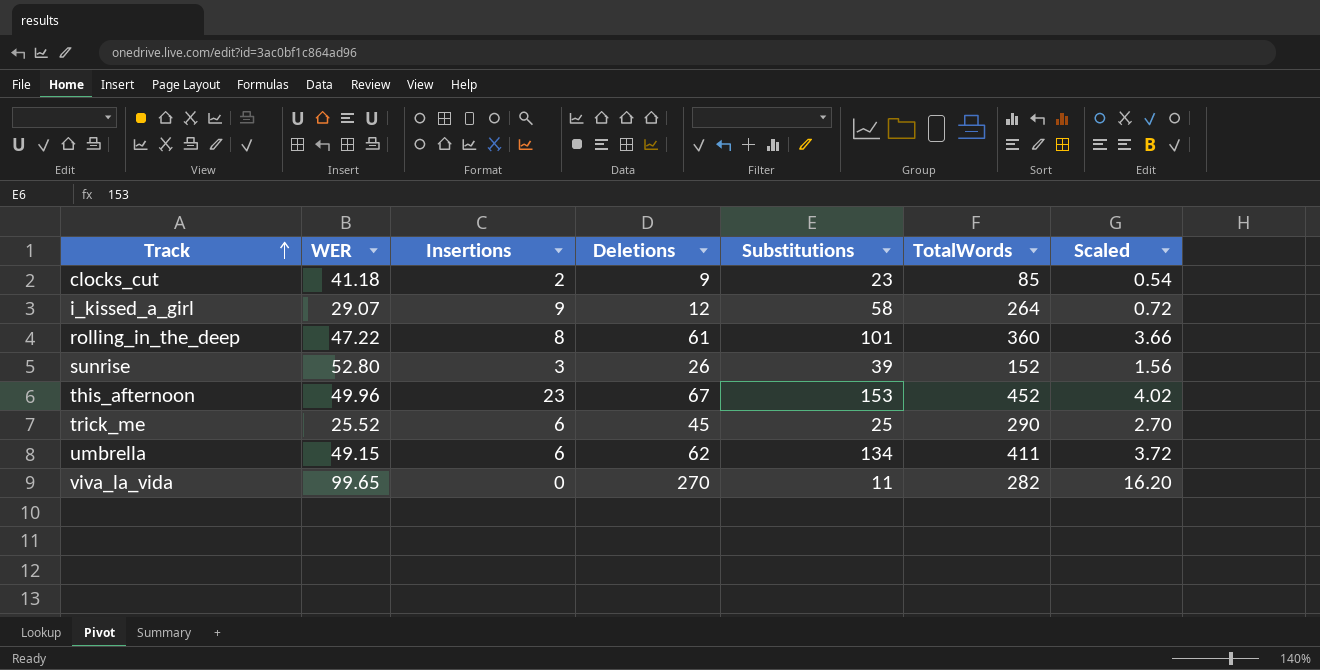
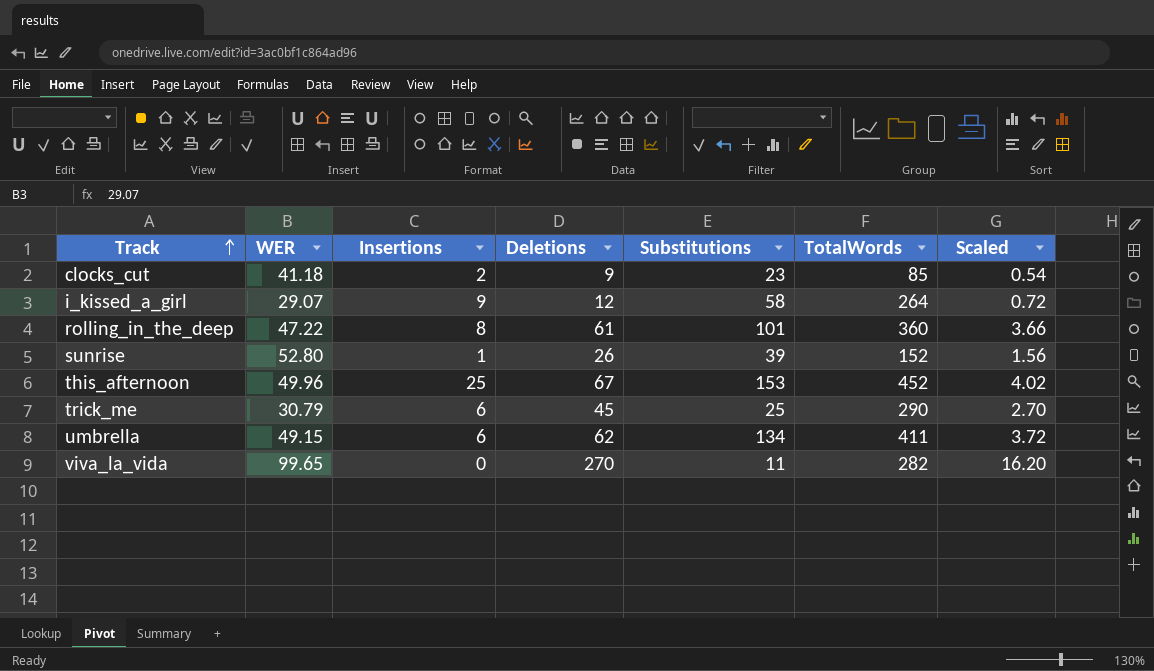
sunrise | Insertions: 3 -> 1
this_afternoon | Insertions: 23 -> 25
trick_me | WER: 25.52 -> 30.79

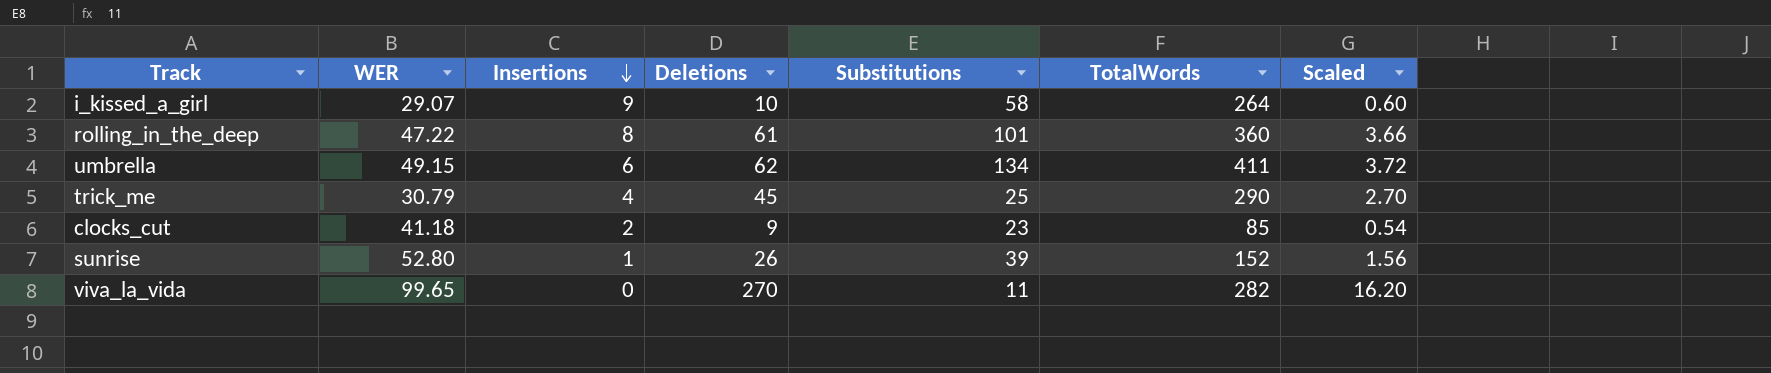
row order: Track ascending -> Insertions descending
row this_afternoon: 49.96 | 25 | 67 | 153 | 452 | 4.02 -> none
i_kissed_a_girl | Deletions: 12 -> 10
i_kissed_a_girl | Scaled: 0.72 -> 0.60
trick_me | Insertions: 6 -> 4

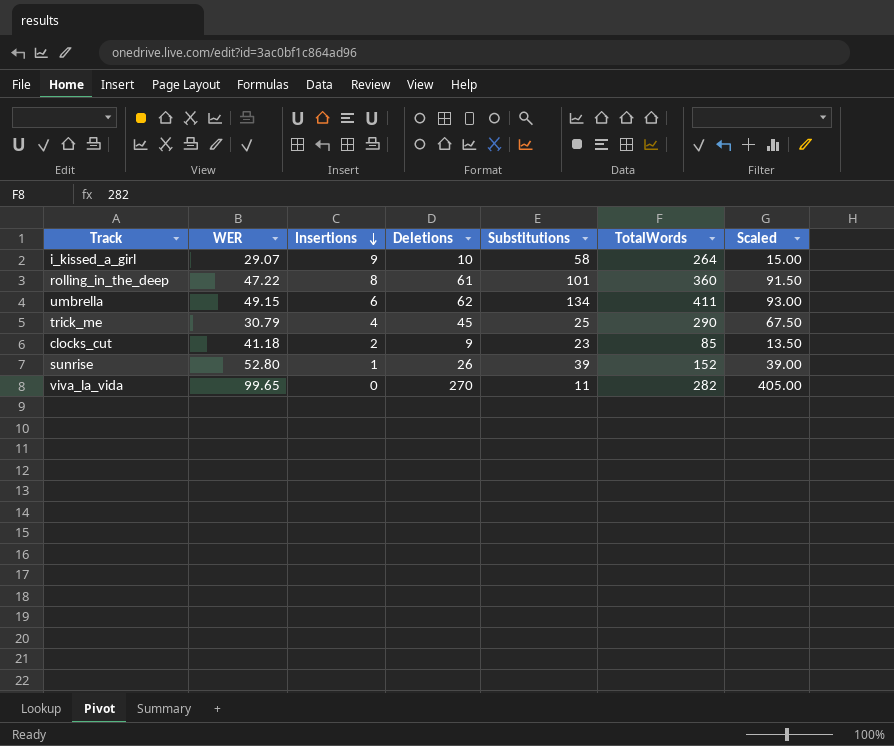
column Scaled | formula: [Deletions] * 0.06 -> [Deletions] * 1.5

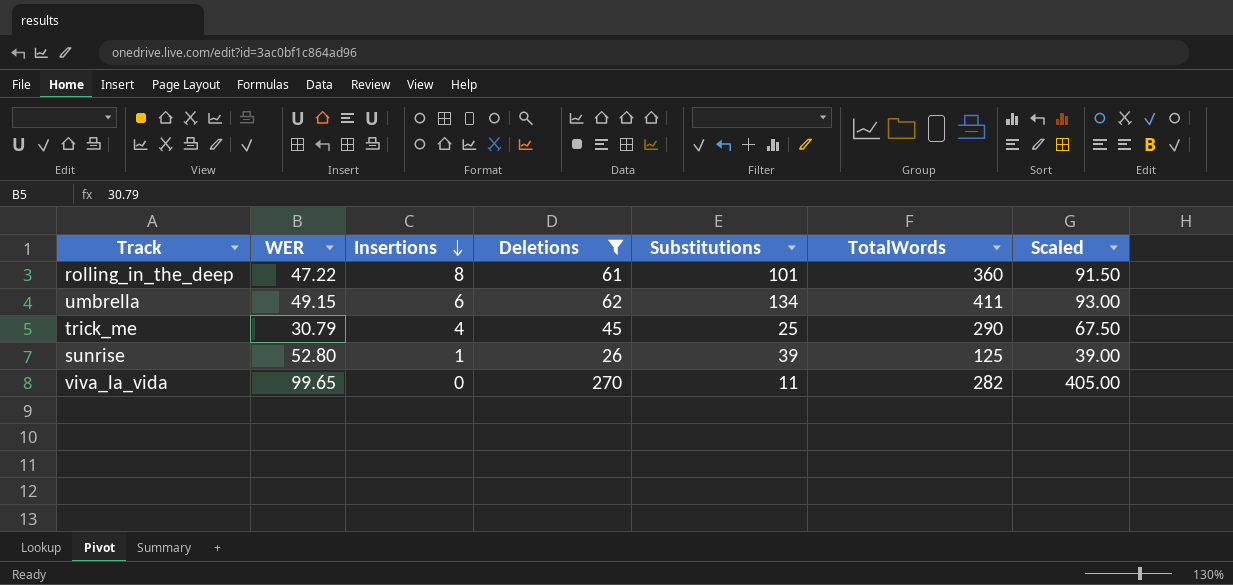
filter: none -> Deletions >= 26
sunrise | TotalWords: 152 -> 125

